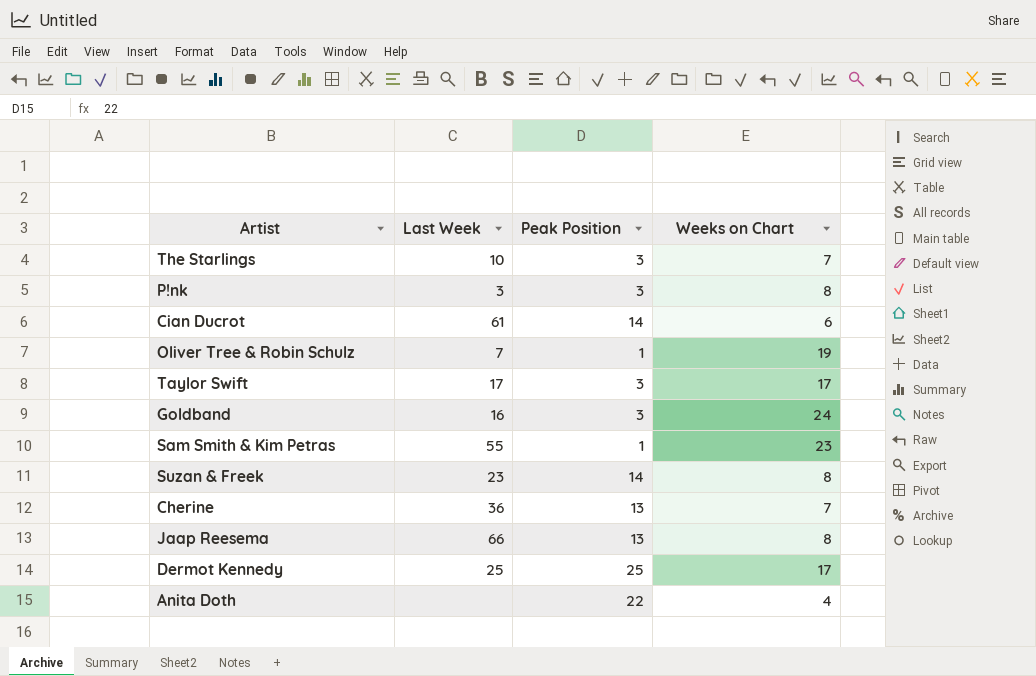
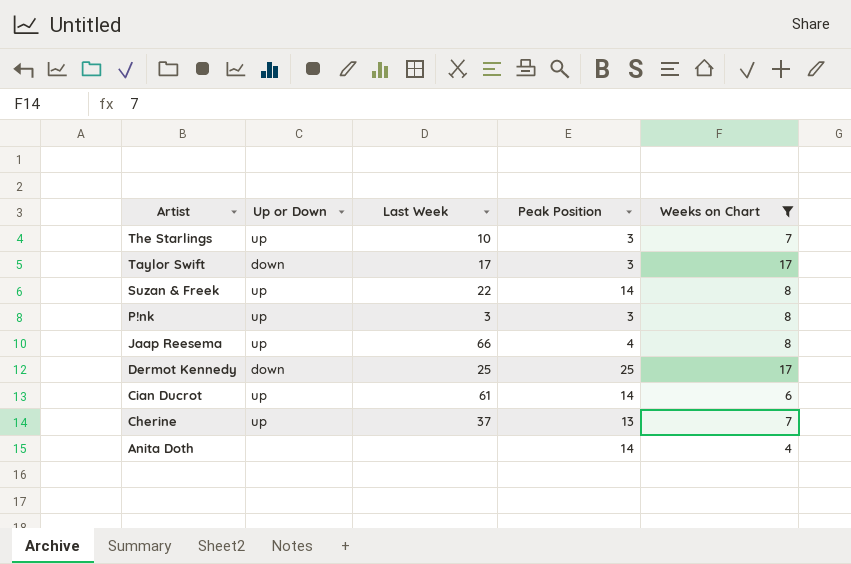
filter: none -> Weeks on Chart <= 17
row order: none -> Artist descending
column Up or Down | position: none -> 2
Suzan & Freek | Last Week: 23 -> 22
Jaap Reesema | Peak Position: 13 -> 4
Cherine | Last Week: 36 -> 37
Anita Doth | Peak Position: 22 -> 14

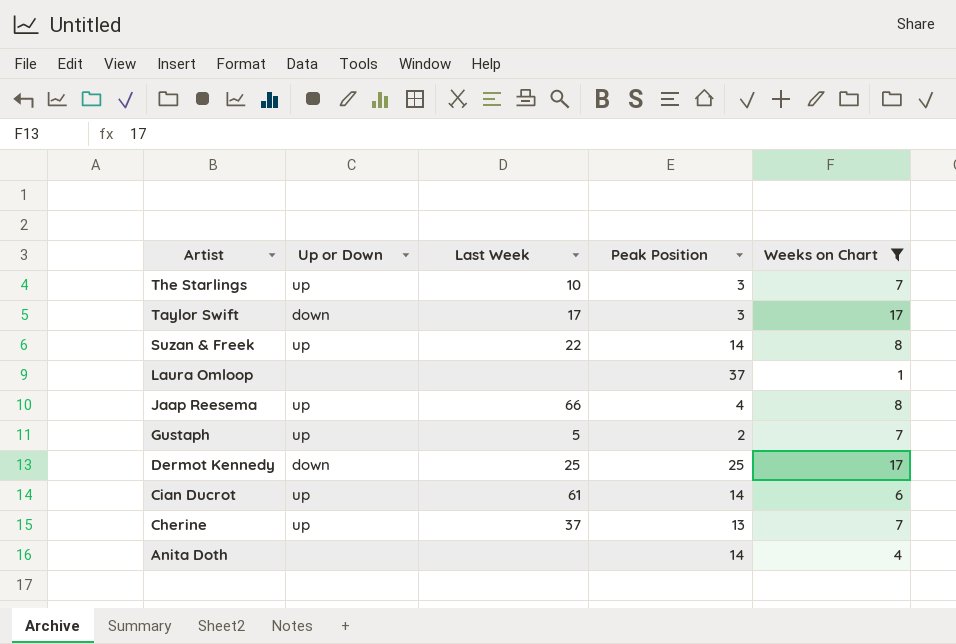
row P!nk: up | 3 | 3 | 8 -> none
row Laura Omloop: none -> none | none | 37 | 1
row Gustaph: none -> up | 5 | 2 | 7

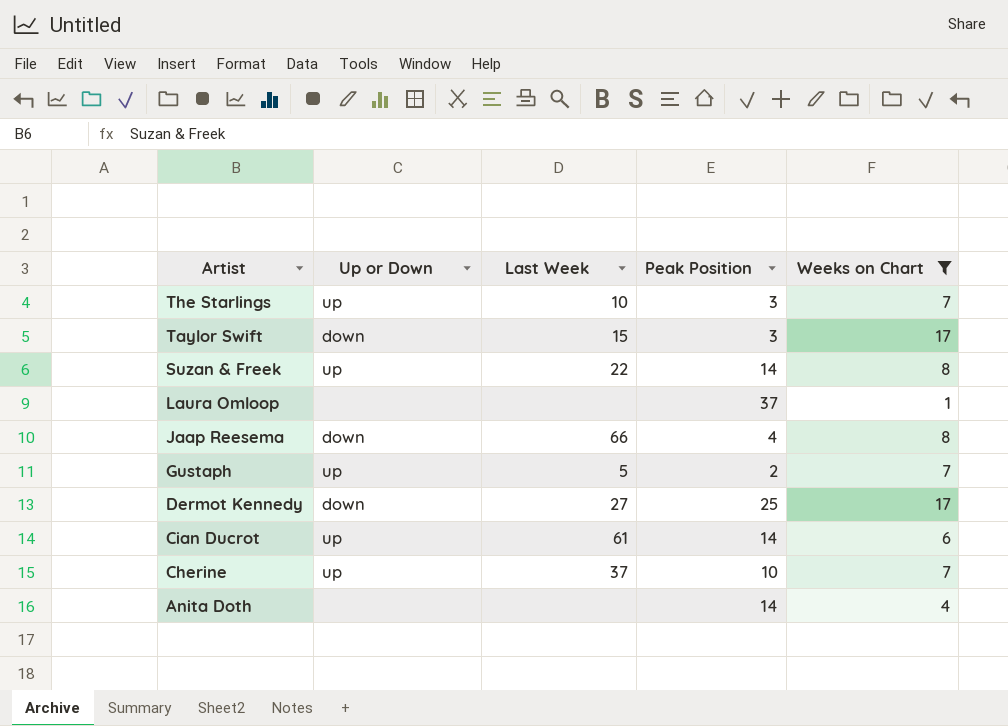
Taylor Swift | Last Week: 17 -> 15
Jaap Reesema | Up or Down: up -> down
Dermot Kennedy | Last Week: 25 -> 27
Cherine | Peak Position: 13 -> 10

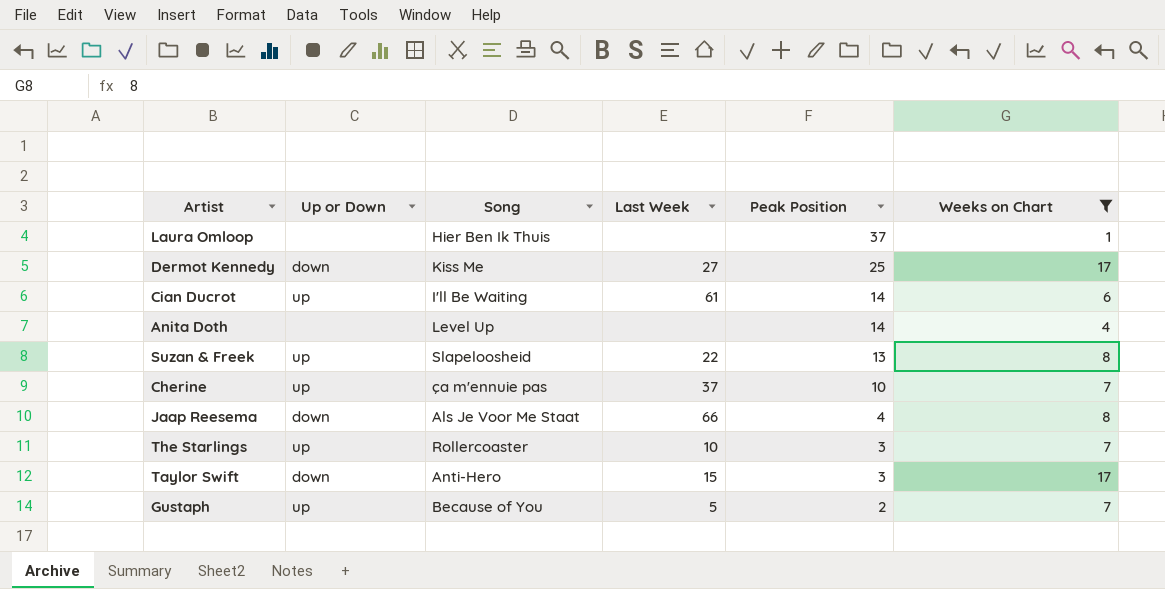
row order: Artist descending -> Peak Position descending
column Song | position: none -> 3
Suzan & Freek | Peak Position: 14 -> 13

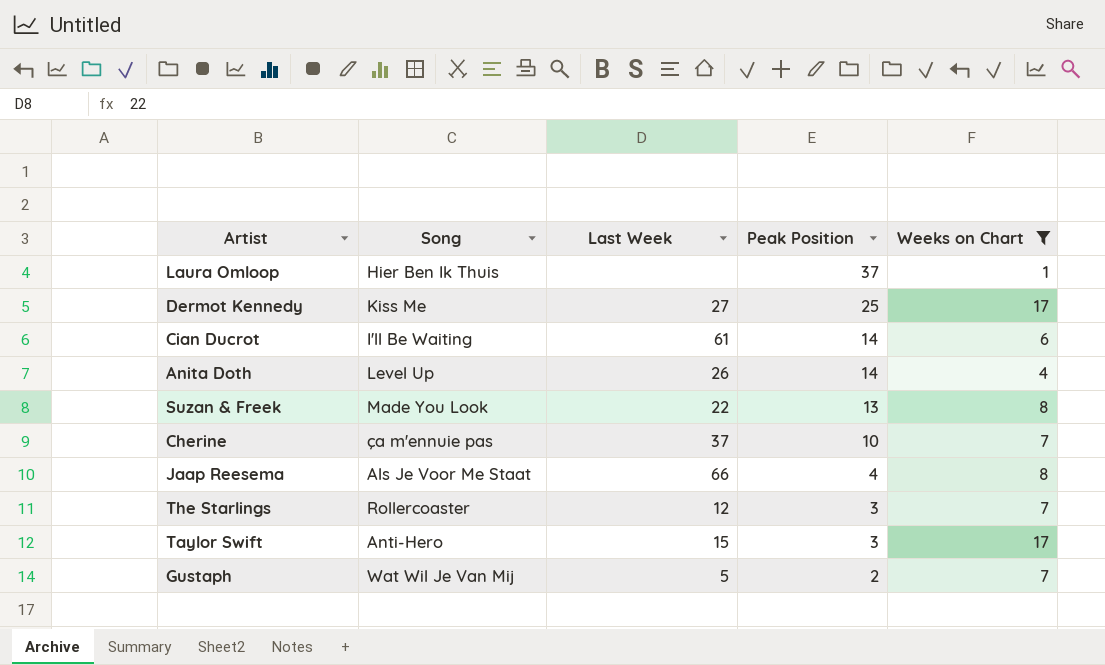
column Up or Down | position: 2 -> none
Anita Doth | Last Week: none -> 26
Suzan & Freek | Song: Slapeloosheid -> Made You Look
The Starlings | Last Week: 10 -> 12
Gustaph | Song: Because of You -> Wat Wil Je Van Mij

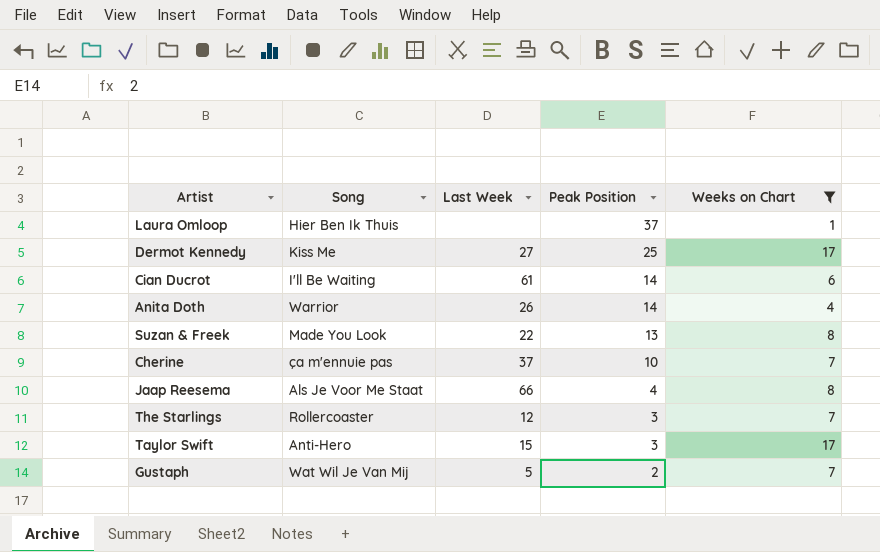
Anita Doth | Song: Level Up -> Warrior

